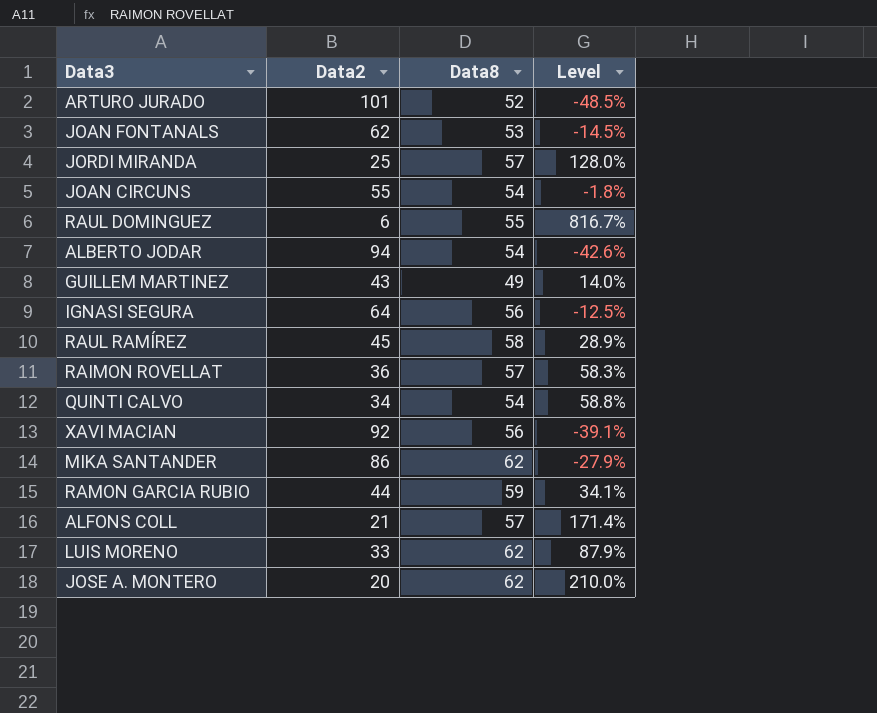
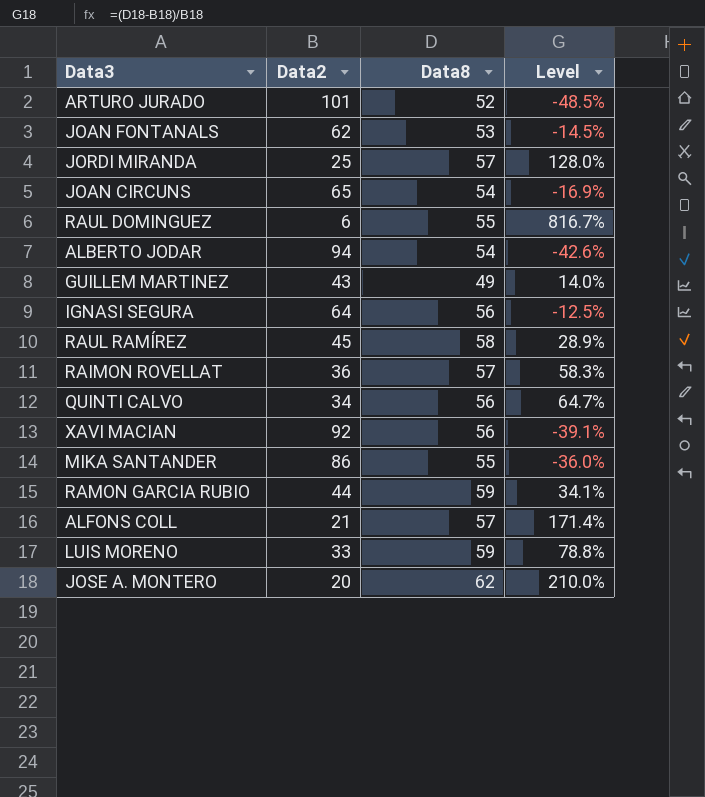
JOAN CIRCUNS | Data2: 55 -> 65
JOAN CIRCUNS | Level: -1.8% -> -16.9%
QUINTI CALVO | Data8: 54 -> 56
QUINTI CALVO | Level: 58.8% -> 64.7%
MIKA SANTANDER | Data8: 62 -> 55
MIKA SANTANDER | Level: -27.9% -> -36.0%
LUIS MORENO | Data8: 62 -> 59
LUIS MORENO | Level: 87.9% -> 78.8%

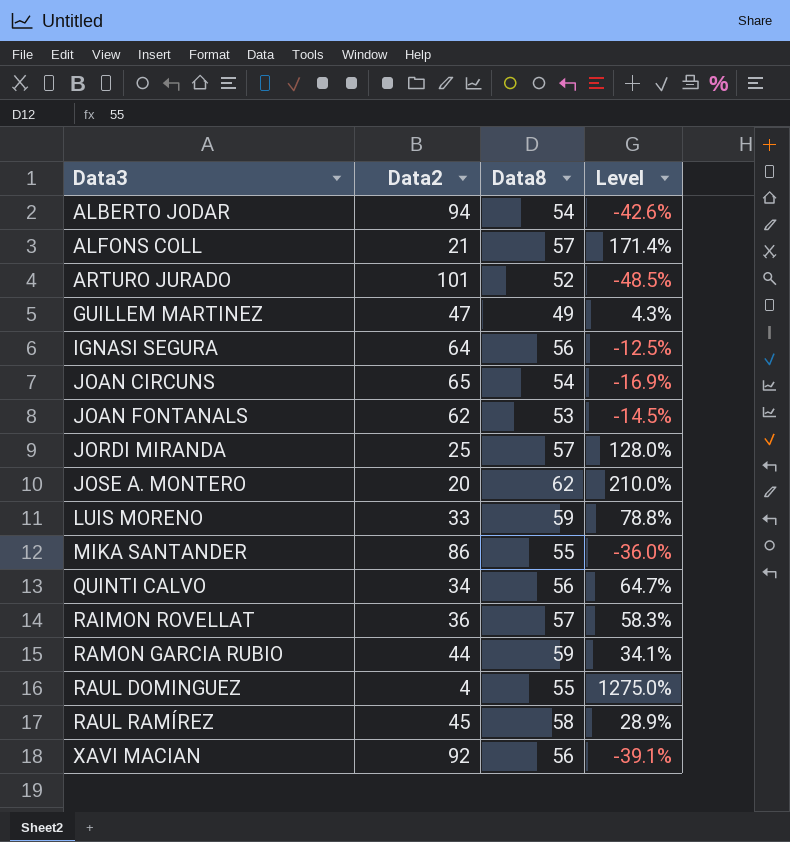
row order: none -> Data3 ascending
GUILLEM MARTINEZ | Data2: 43 -> 47
GUILLEM MARTINEZ | Level: 14.0% -> 4.3%
RAUL DOMINGUEZ | Data2: 6 -> 4
RAUL DOMINGUEZ | Level: 816.7% -> 1275.0%

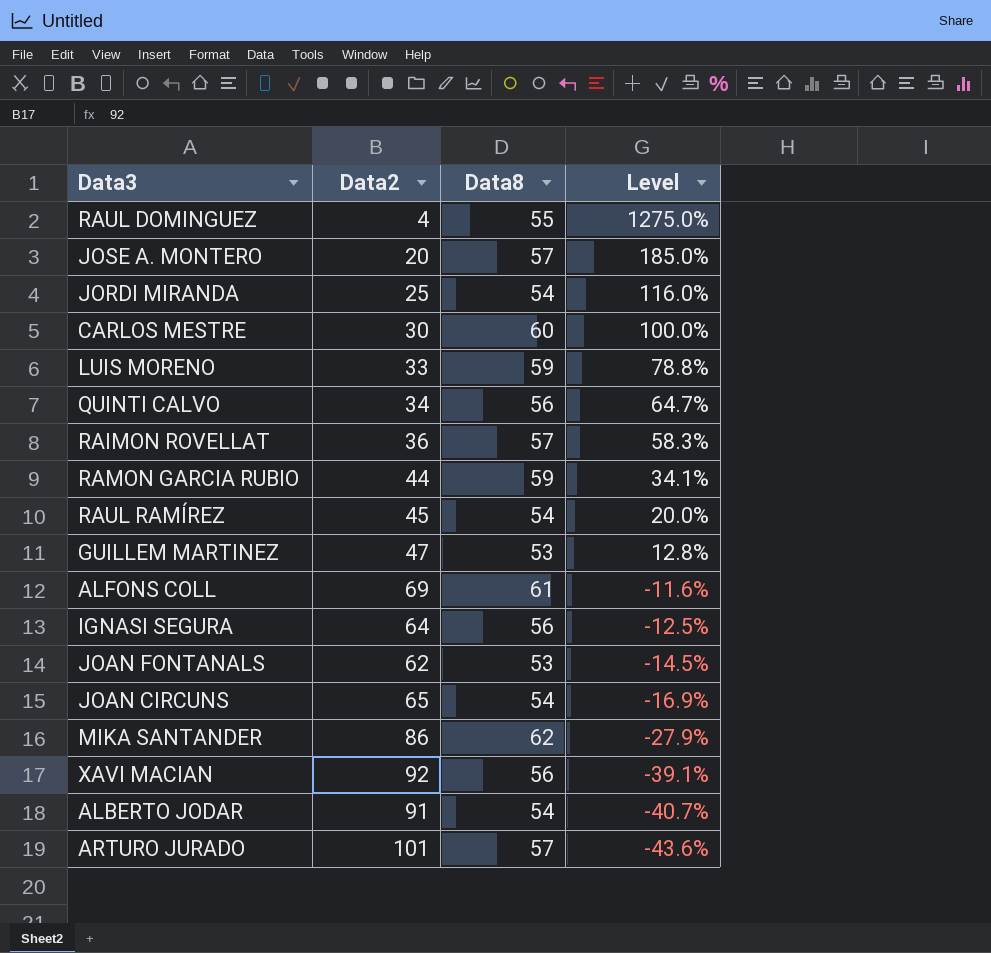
row order: Data3 ascending -> Level descending
JOSE A. MONTERO | Data8: 62 -> 57
JOSE A. MONTERO | Level: 210.0% -> 185.0%
JORDI MIRANDA | Data8: 57 -> 54
JORDI MIRANDA | Level: 128.0% -> 116.0%
row CARLOS MESTRE: none -> 30 | 60 | 100.0%
RAUL RAMÍREZ | Data8: 58 -> 54
RAUL RAMÍREZ | Level: 28.9% -> 20.0%
GUILLEM MARTINEZ | Data8: 49 -> 53
GUILLEM MARTINEZ | Level: 4.3% -> 12.8%
ALFONS COLL | Data2: 21 -> 69
ALFONS COLL | Data8: 57 -> 61
ALFONS COLL | Level: 171.4% -> -11.6%
MIKA SANTANDER | Data8: 55 -> 62
MIKA SANTANDER | Level: -36.0% -> -27.9%
ALBERTO JODAR | Data2: 94 -> 91
ALBERTO JODAR | Level: -42.6% -> -40.7%
ARTURO JURADO | Data8: 52 -> 57
ARTURO JURADO | Level: -48.5% -> -43.6%

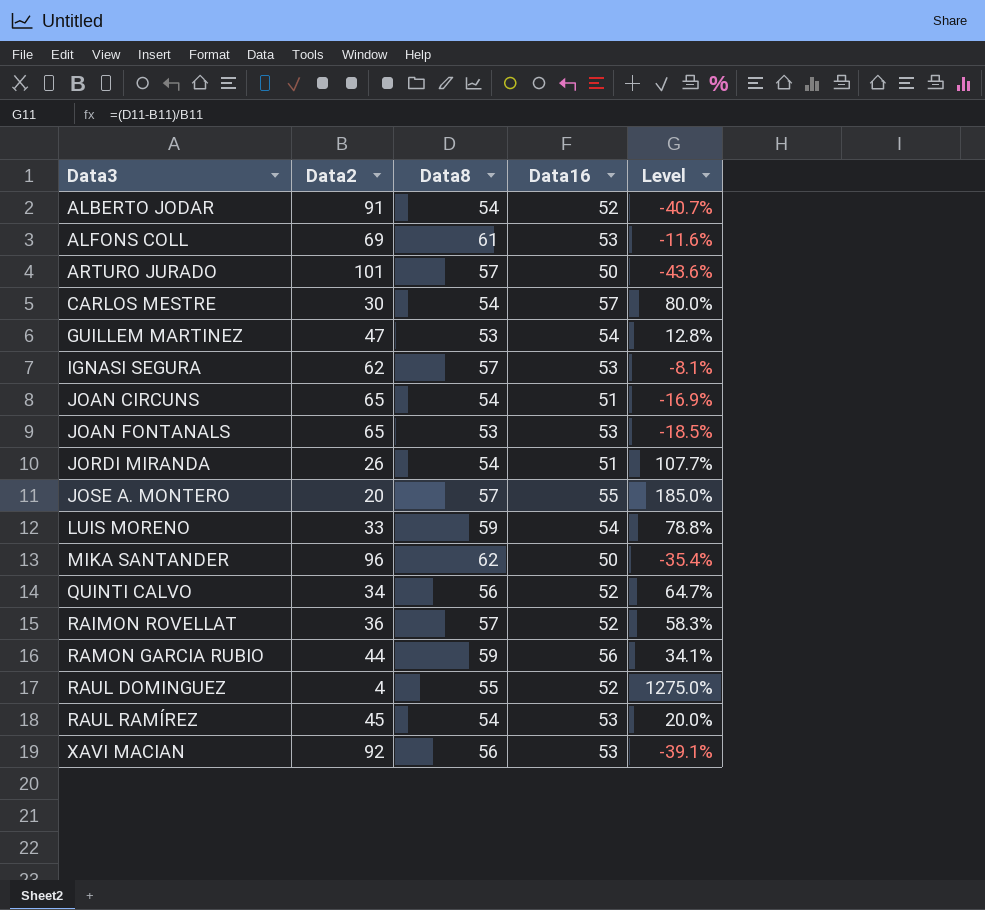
row order: Level descending -> Data3 ascending
column Data16 | position: none -> 4
CARLOS MESTRE | Data8: 60 -> 54
CARLOS MESTRE | Level: 100.0% -> 80.0%
IGNASI SEGURA | Data2: 64 -> 62
IGNASI SEGURA | Data8: 56 -> 57
IGNASI SEGURA | Level: -12.5% -> -8.1%
JOAN FONTANALS | Data2: 62 -> 65
JOAN FONTANALS | Level: -14.5% -> -18.5%
JORDI MIRANDA | Data2: 25 -> 26
JORDI MIRANDA | Level: 116.0% -> 107.7%
MIKA SANTANDER | Data2: 86 -> 96
MIKA SANTANDER | Level: -27.9% -> -35.4%

